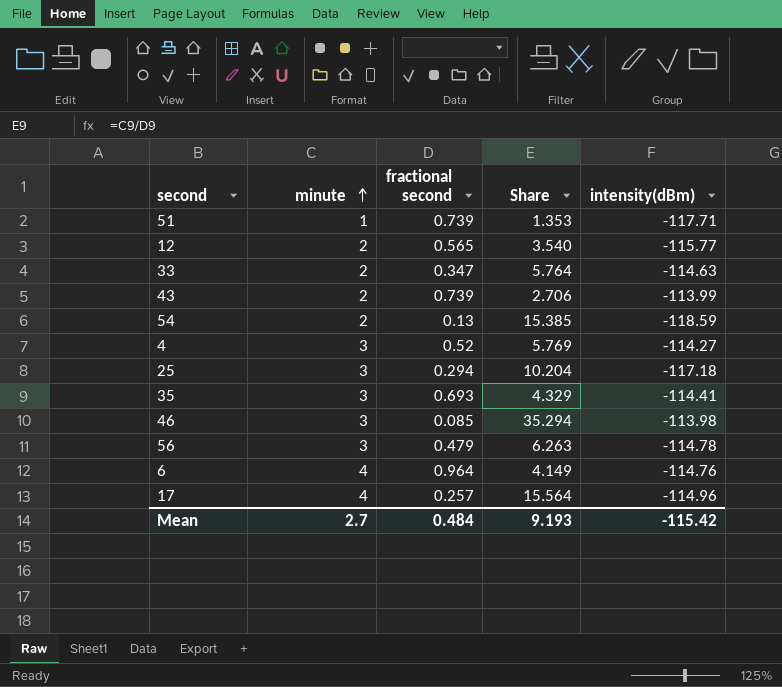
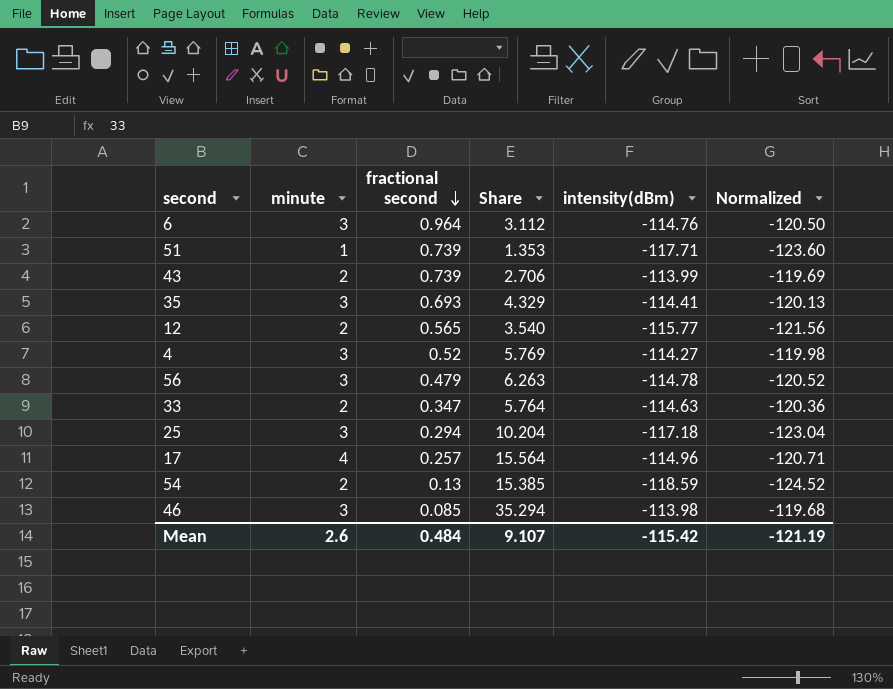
row order: minute ascending -> fractional second descending
column Normalized | formula: none -> [intensity(dBm)] * 1.05
6 | minute: 4 -> 3
6 | Share: 4.149 -> 3.112
Mean | minute: 2.7 -> 2.6
Mean | Share: 9.193 -> 9.107

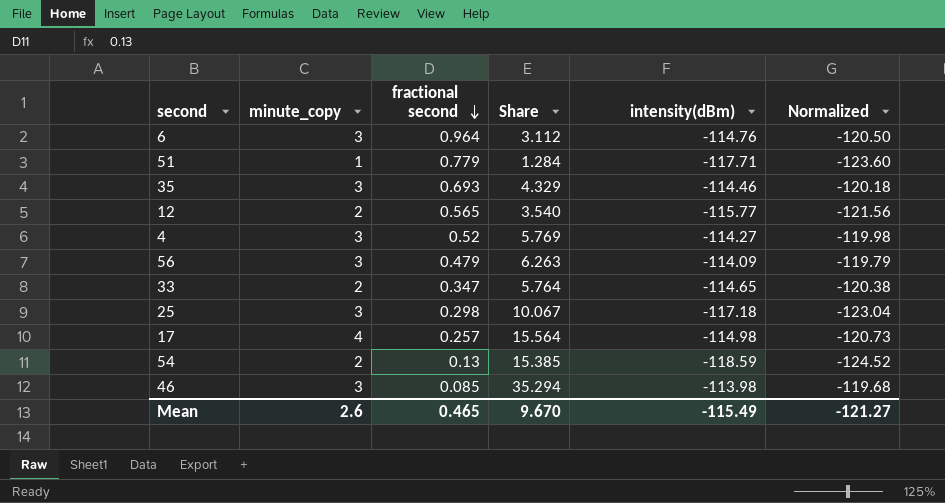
column name: minute -> minute_copy
row 43: 2 | 0.739 | 2.706 | -113.99 | -119.69 -> none
51 | fractional second: 0.739 -> 0.779
51 | Share: 1.353 -> 1.284
35 | intensity(dBm): -114.41 -> -114.46
35 | Normalized: -120.13 -> -120.18
56 | intensity(dBm): -114.78 -> -114.09
56 | Normalized: -120.52 -> -119.79
33 | intensity(dBm): -114.63 -> -114.65
33 | Normalized: -120.36 -> -120.38
25 | fractional second: 0.294 -> 0.298
25 | Share: 10.204 -> 10.067
17 | intensity(dBm): -114.96 -> -114.98
17 | Normalized: -120.71 -> -120.73
Mean | fractional second: 0.484 -> 0.465
Mean | Share: 9.107 -> 9.670
Mean | intensity(dBm): -115.42 -> -115.49
Mean | Normalized: -121.19 -> -121.27

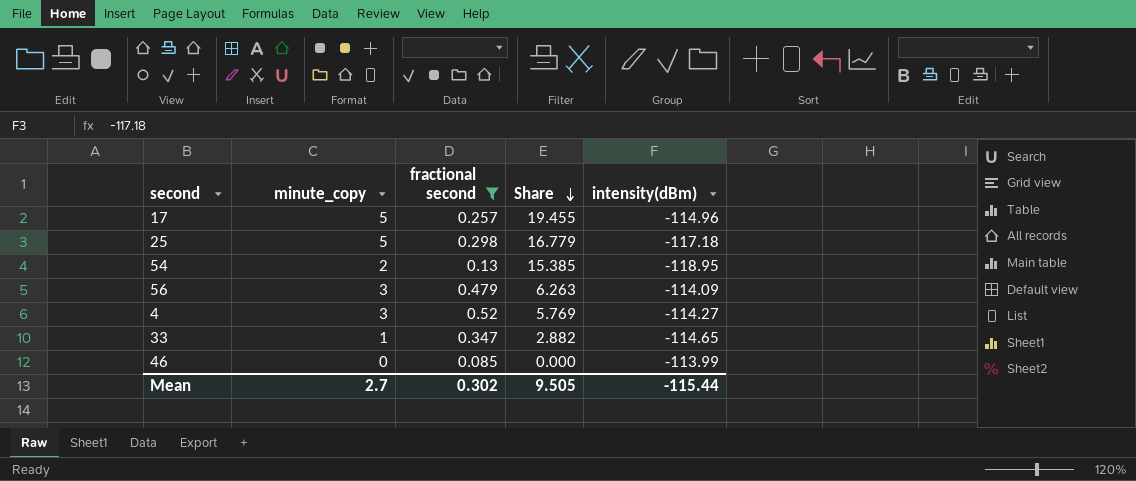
filter: none -> fractional second <= 0.52
row order: fractional second descending -> Share descending
column Normalized | formula: [intensity(dBm)] * 1.05 -> none
17 | minute_copy: 4 -> 5
17 | Share: 15.564 -> 19.455
17 | intensity(dBm): -114.98 -> -114.96
25 | minute_copy: 3 -> 5
25 | Share: 10.067 -> 16.779
54 | intensity(dBm): -118.59 -> -118.95
33 | minute_copy: 2 -> 1
33 | Share: 5.764 -> 2.882
46 | minute_copy: 3 -> 0
46 | Share: 35.294 -> 0.000
46 | intensity(dBm): -113.98 -> -113.99
Mean | minute_copy: 2.6 -> 2.7
Mean | fractional second: 0.465 -> 0.302
Mean | Share: 9.670 -> 9.505
Mean | intensity(dBm): -115.49 -> -115.44

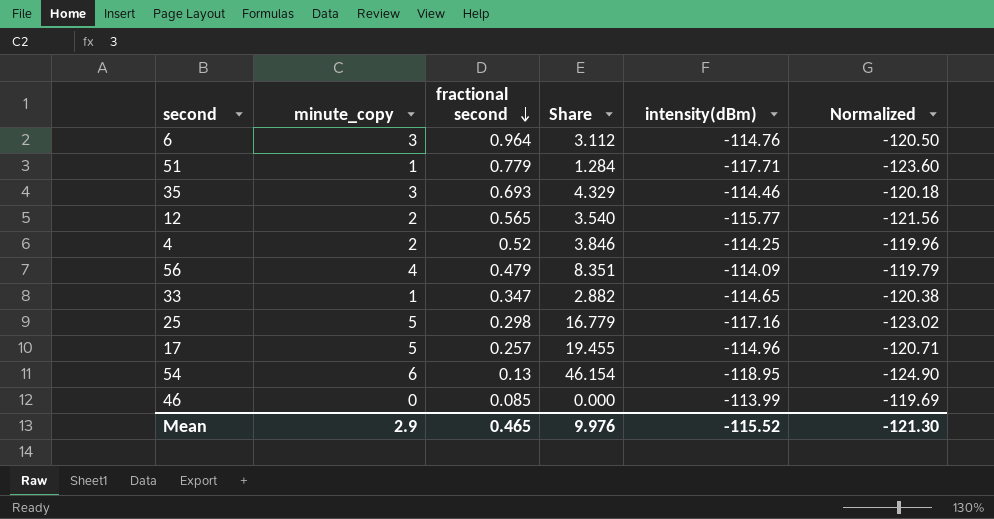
filter: fractional second <= 0.52 -> none
row order: Share descending -> fractional second descending
column Normalized | formula: none -> [intensity(dBm)] * 1.05
4 | minute_copy: 3 -> 2
4 | Share: 5.769 -> 3.846
4 | intensity(dBm): -114.27 -> -114.25
56 | minute_copy: 3 -> 4
56 | Share: 6.263 -> 8.351
25 | intensity(dBm): -117.18 -> -117.16
54 | minute_copy: 2 -> 6
54 | Share: 15.385 -> 46.154
Mean | minute_copy: 2.7 -> 2.9
Mean | fractional second: 0.302 -> 0.465
Mean | Share: 9.505 -> 9.976
Mean | intensity(dBm): -115.44 -> -115.52

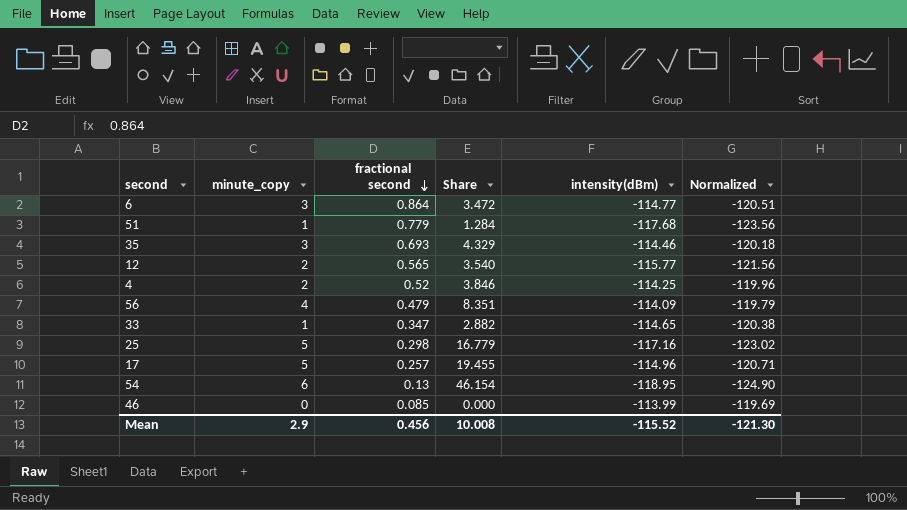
6 | fractional second: 0.964 -> 0.864
6 | Share: 3.112 -> 3.472
6 | intensity(dBm): -114.76 -> -114.77
6 | Normalized: -120.50 -> -120.51
51 | intensity(dBm): -117.71 -> -117.68
51 | Normalized: -123.60 -> -123.56
Mean | fractional second: 0.465 -> 0.456
Mean | Share: 9.976 -> 10.008

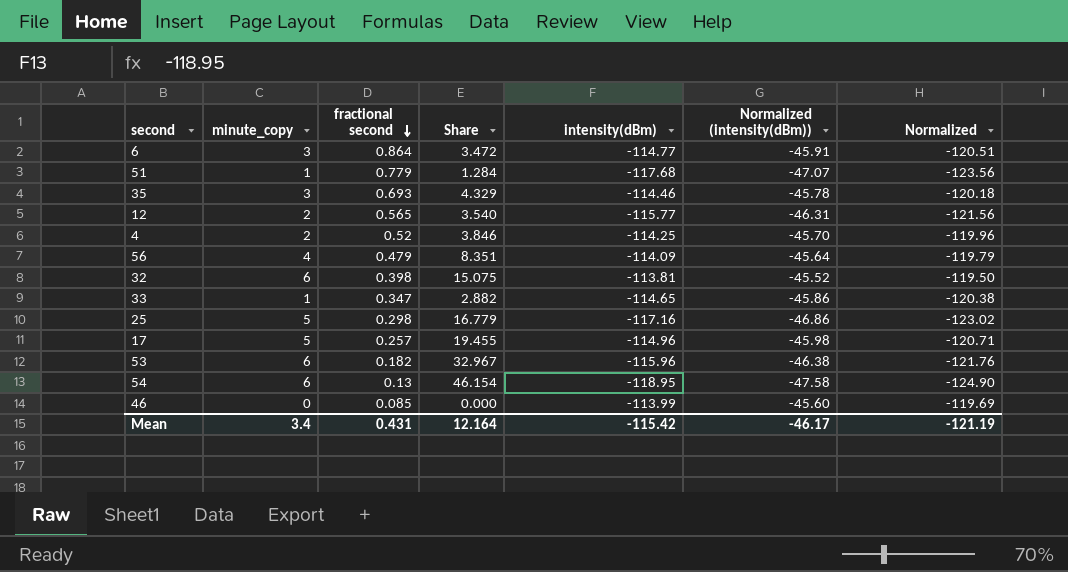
column Normalized (intensity(dBm)) | formula: none -> [intensity(dBm)] * 0.4
row 32: none -> 6 | 0.398 | 15.075 | -113.81 | -45.52 | -119.50
row 53: none -> 6 | 0.182 | 32.967 | -115.96 | -46.38 | -121.76
Mean | minute_copy: 2.9 -> 3.4
Mean | fractional second: 0.456 -> 0.431
Mean | Share: 10.008 -> 12.164
Mean | intensity(dBm): -115.52 -> -115.42
Mean | Normalized: -121.30 -> -121.19

